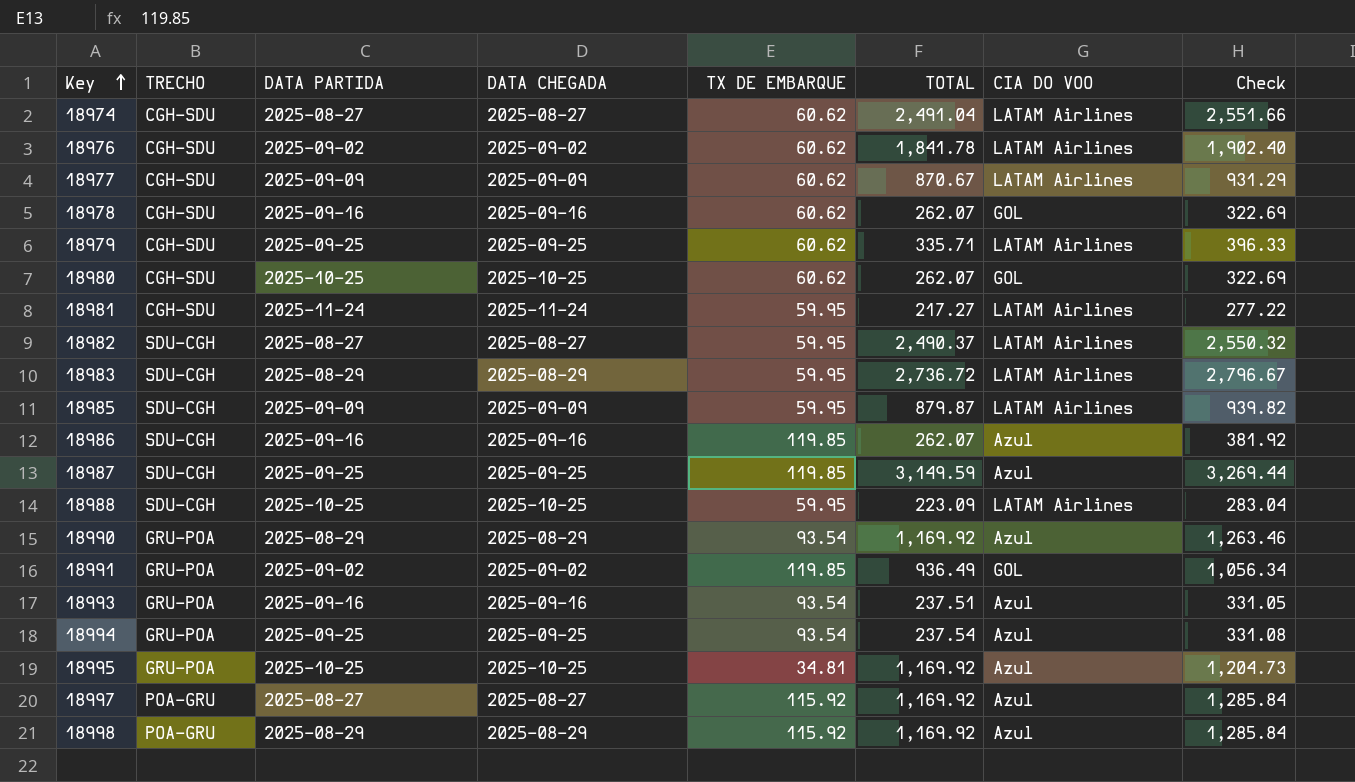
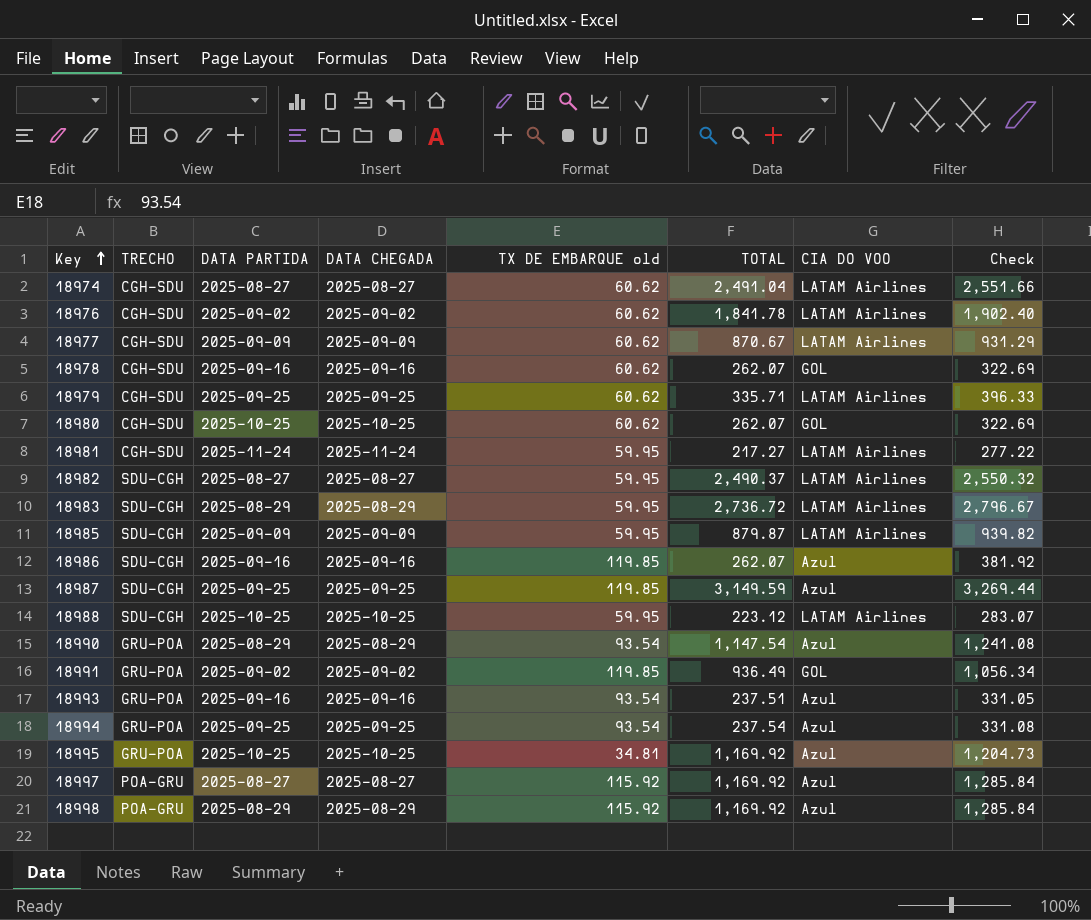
column name: TX DE EMBARQUE -> TX DE EMBARQUE old
18988 | TOTAL: 223.09 -> 223.12
18988 | Check: 283.04 -> 283.07
18990 | TOTAL: 1,169.92 -> 1,147.54
18990 | Check: 1,263.46 -> 1,241.08

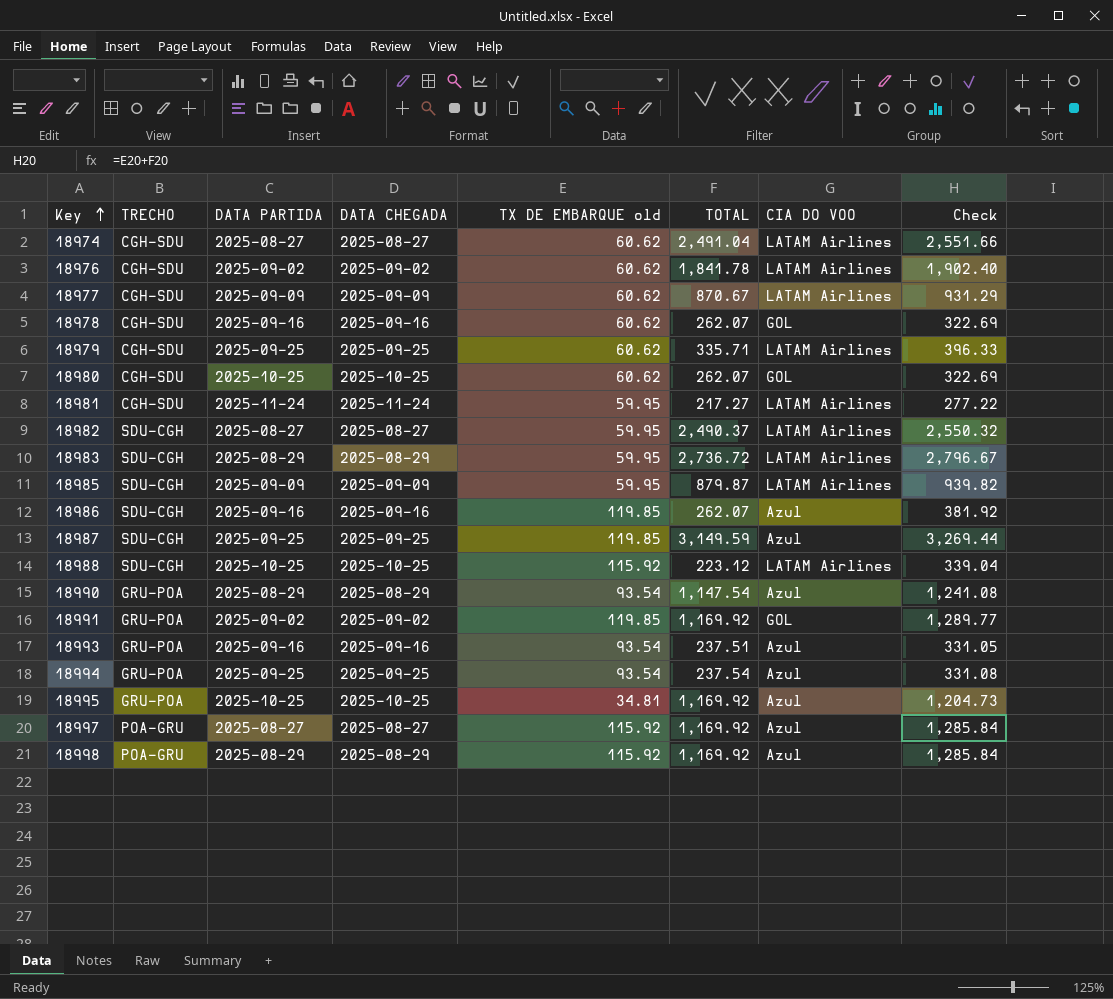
18988 | TX DE EMBARQUE old: 59.95 -> 115.92
18988 | Check: 283.07 -> 339.04
18991 | TOTAL: 936.49 -> 1,169.92
18991 | Check: 1,056.34 -> 1,289.77

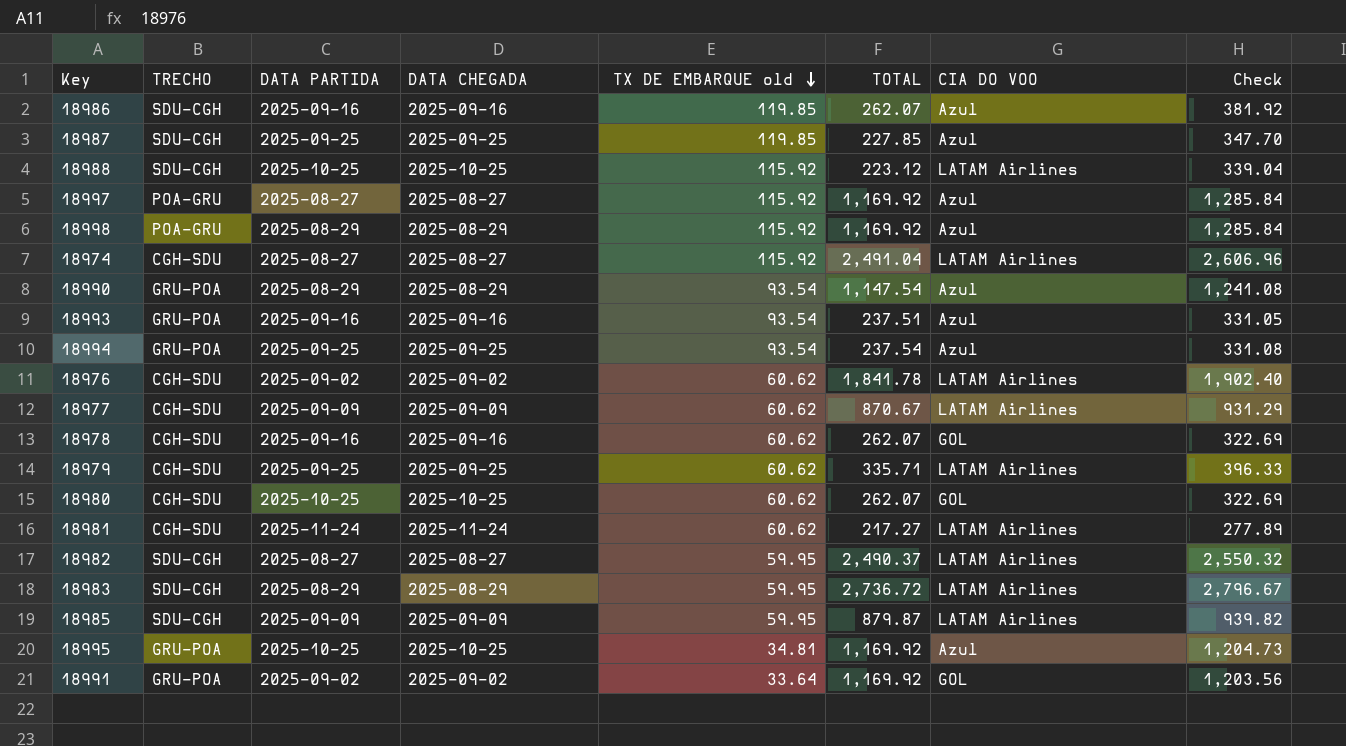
row order: Key ascending -> TX DE EMBARQUE old descending
18987 | TOTAL: 3,149.59 -> 227.85
18987 | Check: 3,269.44 -> 347.70
18974 | TX DE EMBARQUE old: 60.62 -> 115.92
18974 | Check: 2,551.66 -> 2,606.96
18981 | TX DE EMBARQUE old: 59.95 -> 60.62
18981 | Check: 277.22 -> 277.89
18991 | TX DE EMBARQUE old: 119.85 -> 33.64
18991 | Check: 1,289.77 -> 1,203.56

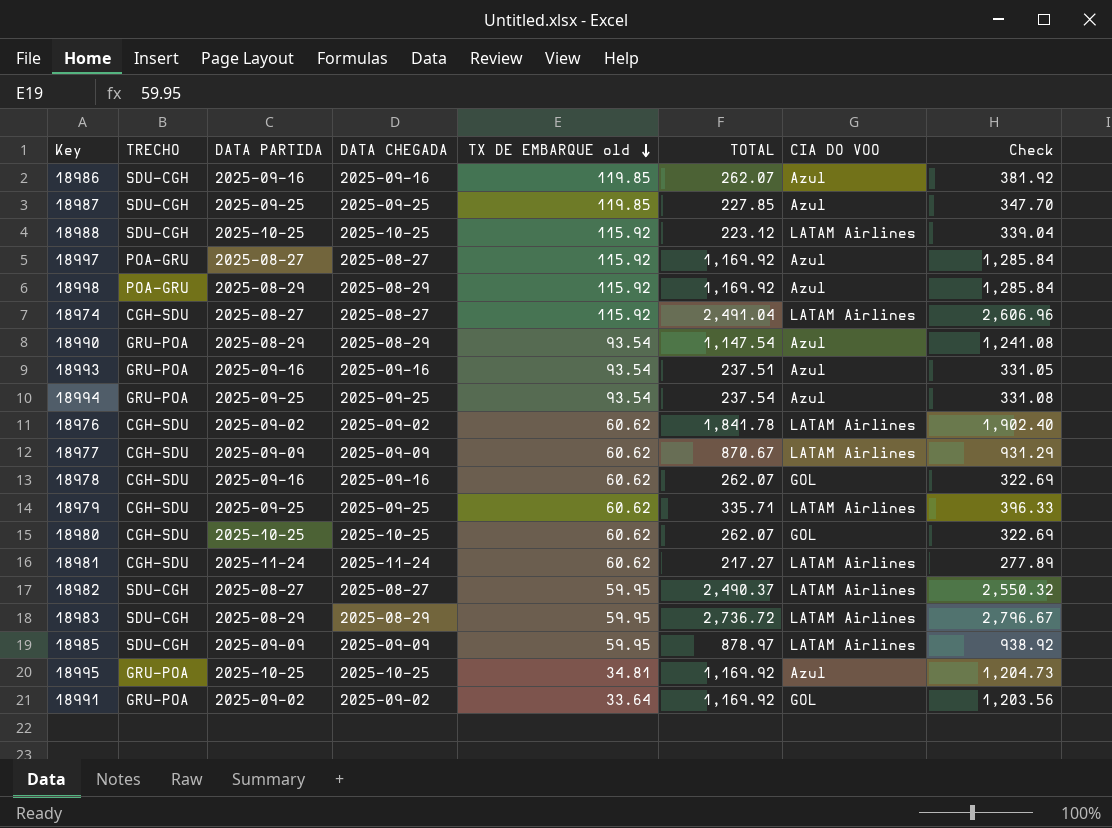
18985 | TOTAL: 879.87 -> 878.97
18985 | Check: 939.82 -> 938.92

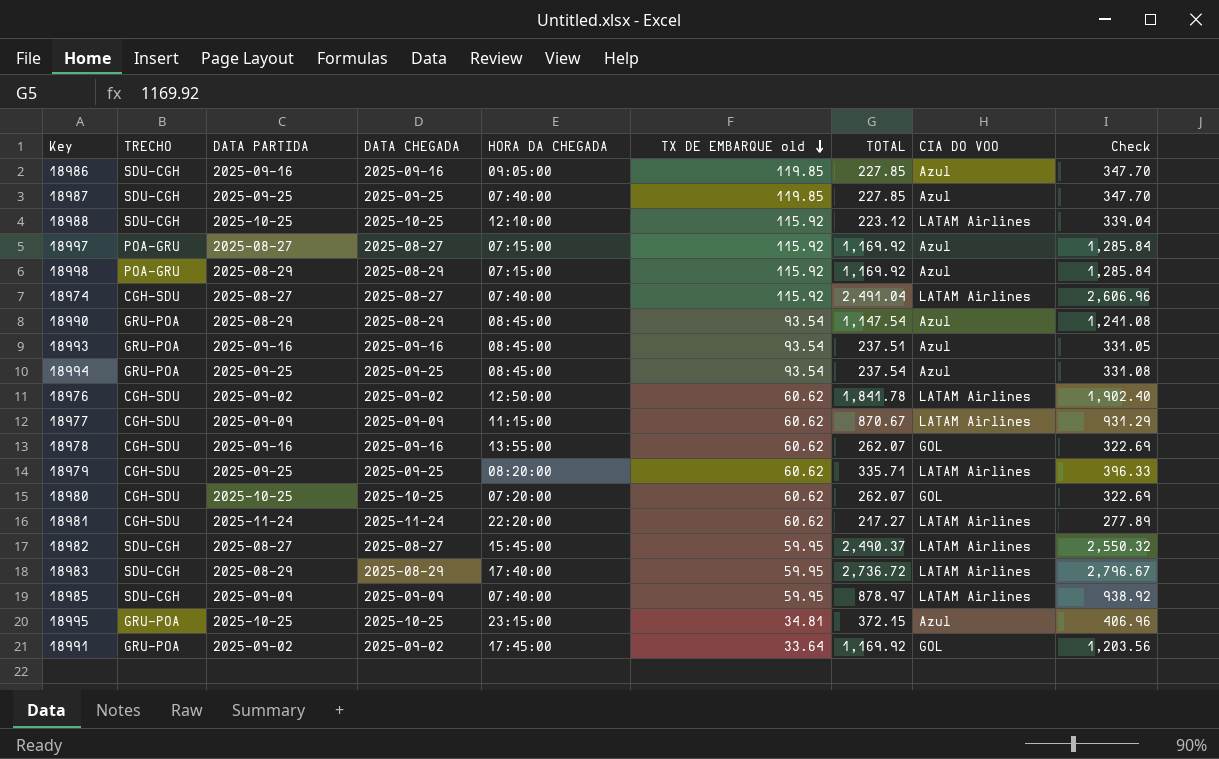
column HORA DA CHEGADA | position: none -> 5
18986 | TOTAL: 262.07 -> 227.85
18986 | Check: 381.92 -> 347.70
18995 | TOTAL: 1,169.92 -> 372.15
18995 | Check: 1,204.73 -> 406.96

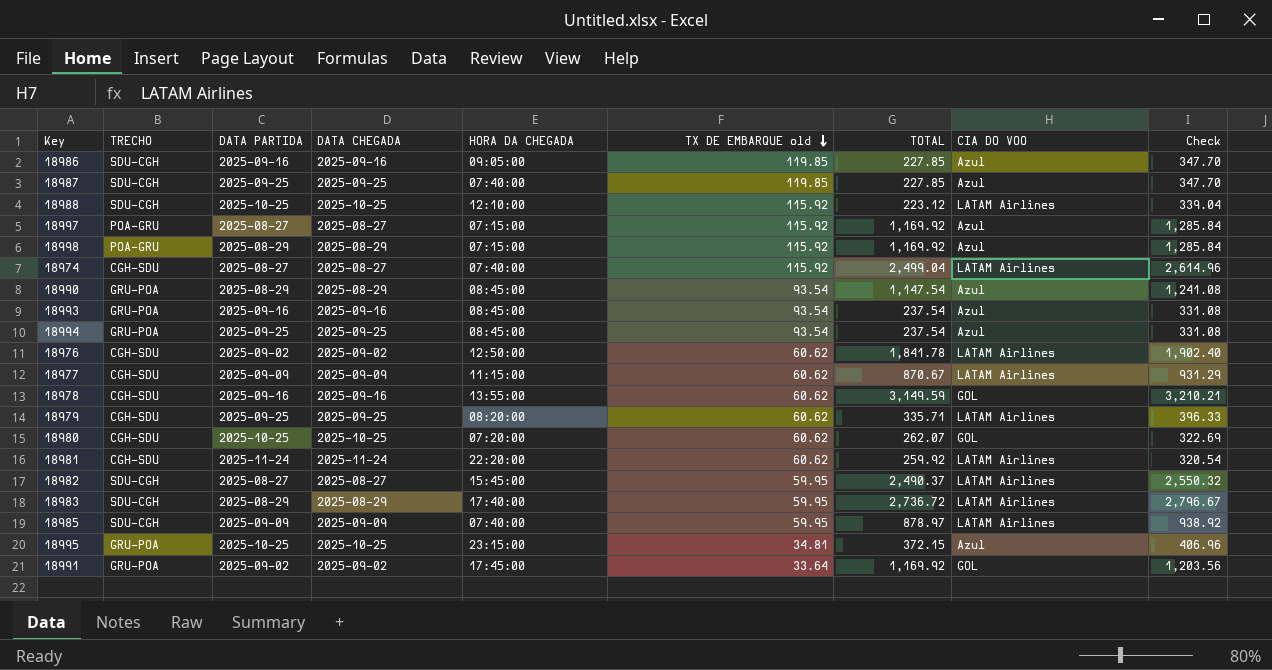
18974 | TOTAL: 2,491.04 -> 2,499.04
18974 | Check: 2,606.96 -> 2,614.96
18993 | TOTAL: 237.51 -> 237.54
18993 | Check: 331.05 -> 331.08
18978 | TOTAL: 262.07 -> 3,149.59
18978 | Check: 322.69 -> 3,210.21
18981 | TOTAL: 217.27 -> 259.92
18981 | Check: 277.89 -> 320.54

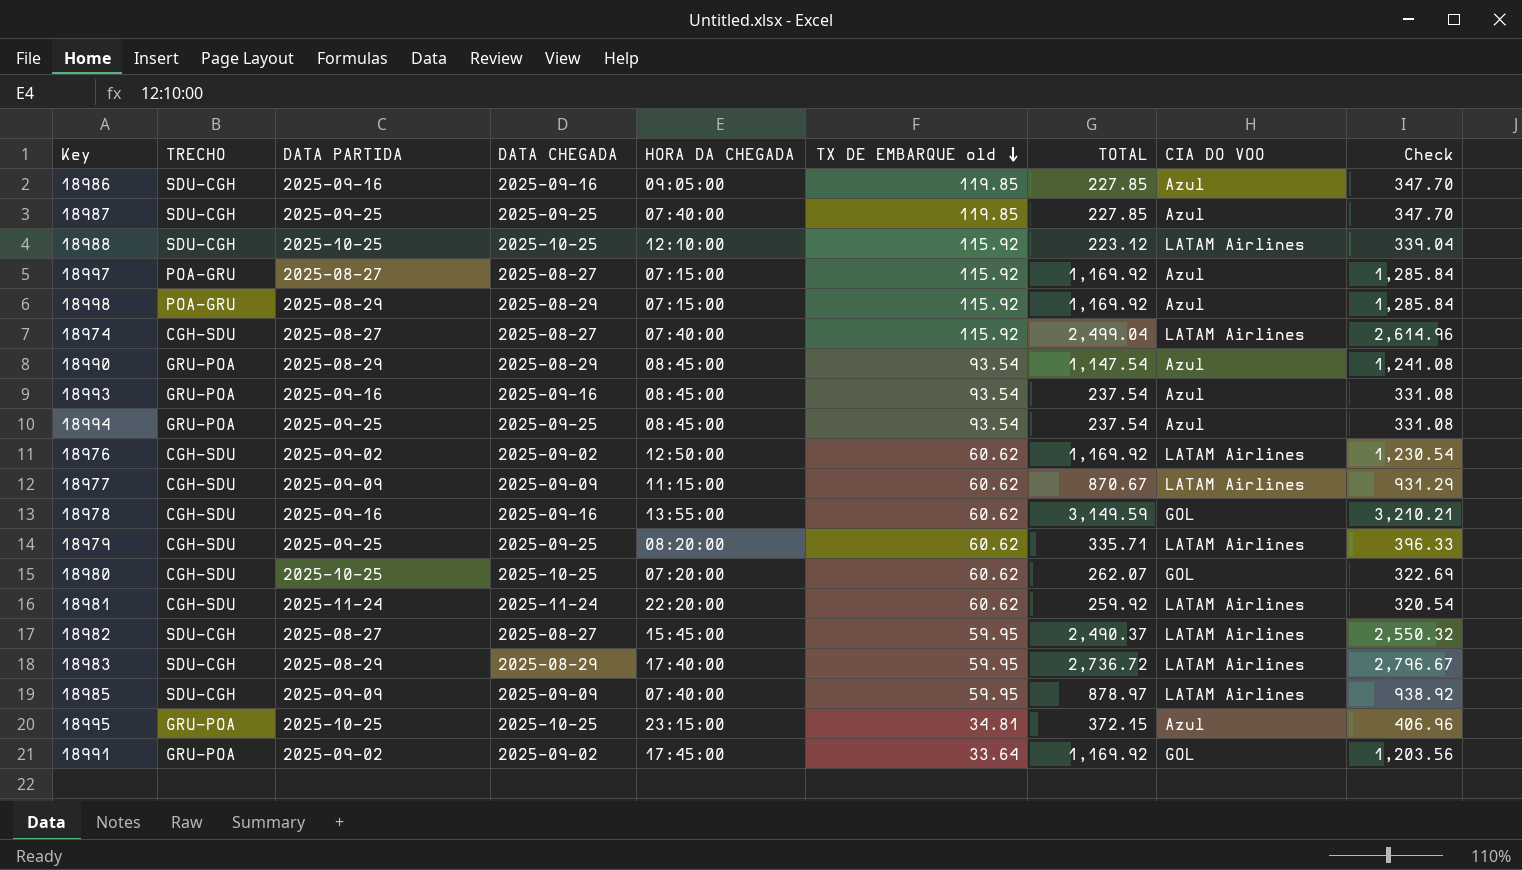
18976 | TOTAL: 1,841.78 -> 1,169.92
18976 | Check: 1,902.40 -> 1,230.54

